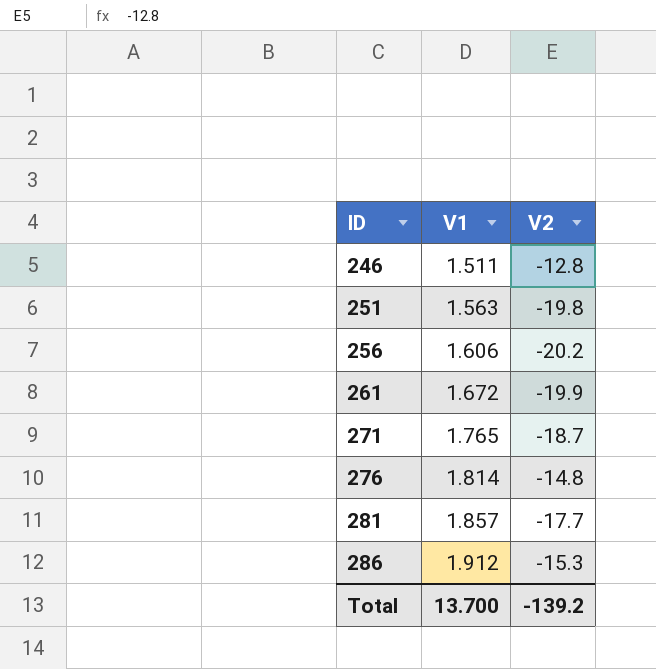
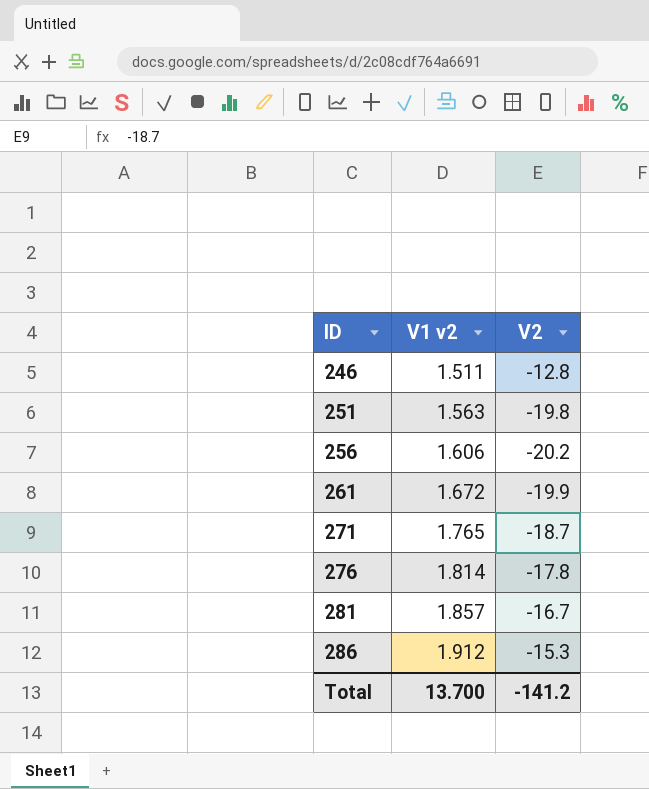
column name: V1 -> V1 v2
276 | V2: -14.8 -> -17.8
281 | V2: -17.7 -> -16.7
Total | V2: -139.2 -> -141.2

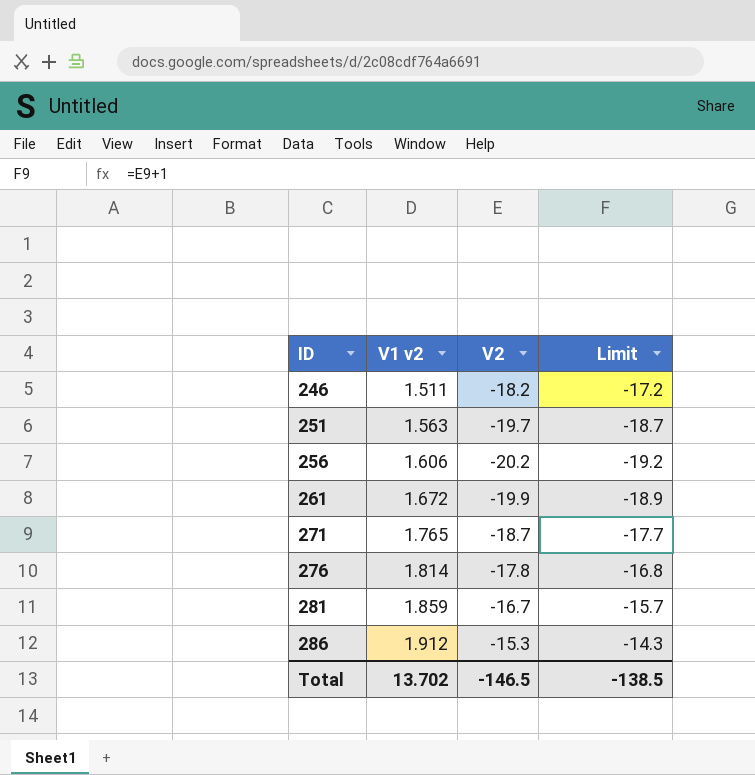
column Limit | formula: none -> [V2] + 1
246 | V2: -12.8 -> -18.2
251 | V2: -19.8 -> -19.7
281 | V1 v2: 1.857 -> 1.859
Total | V1 v2: 13.700 -> 13.702
Total | V2: -141.2 -> -146.5

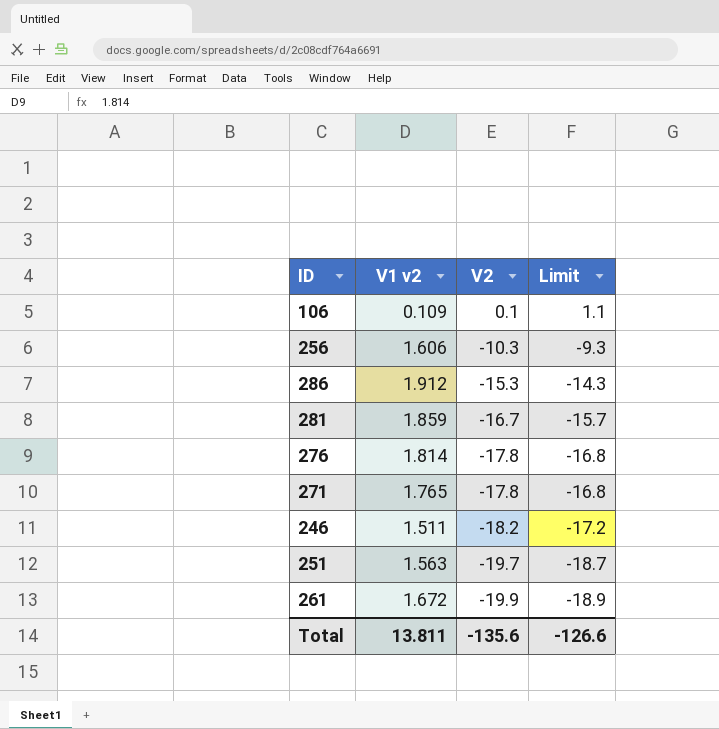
row order: ID ascending -> V2 descending
row 106: none -> 0.109 | 0.1 | 1.1
256 | V2: -20.2 -> -10.3
256 | Limit: -19.2 -> -9.3
271 | V2: -18.7 -> -17.8
271 | Limit: -17.7 -> -16.8
Total | V1 v2: 13.702 -> 13.811
Total | V2: -146.5 -> -135.6
Total | Limit: -138.5 -> -126.6

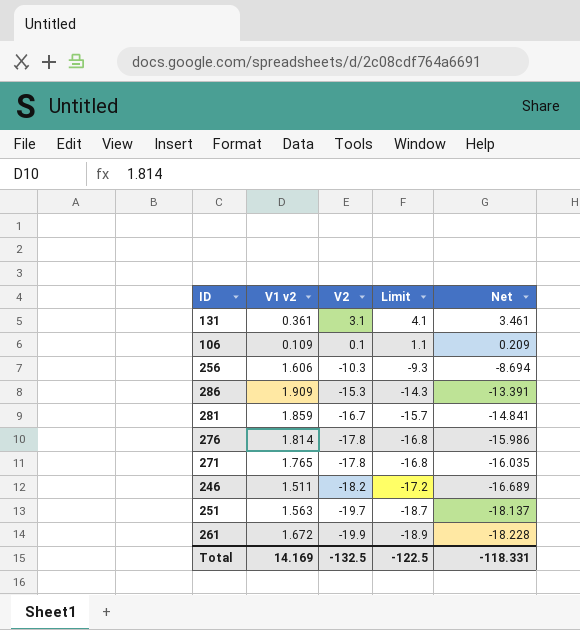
column Net | formula: none -> [V1 v2] + [V2]
row 131: none -> 0.361 | 3.1 | 4.1 | 3.461
286 | V1 v2: 1.912 -> 1.909
Total | V1 v2: 13.811 -> 14.169
Total | V2: -135.6 -> -132.5
Total | Limit: -126.6 -> -122.5

